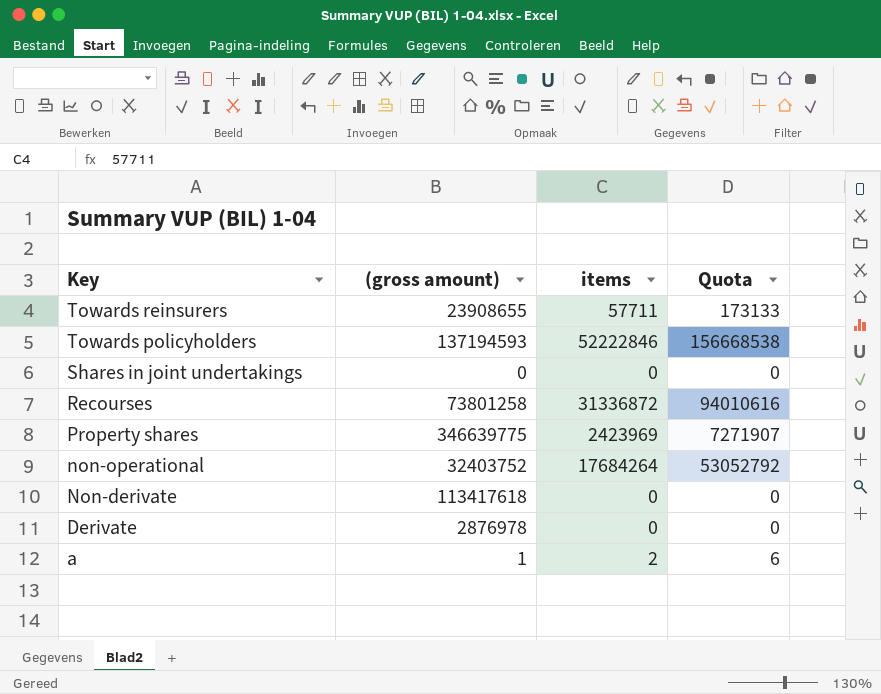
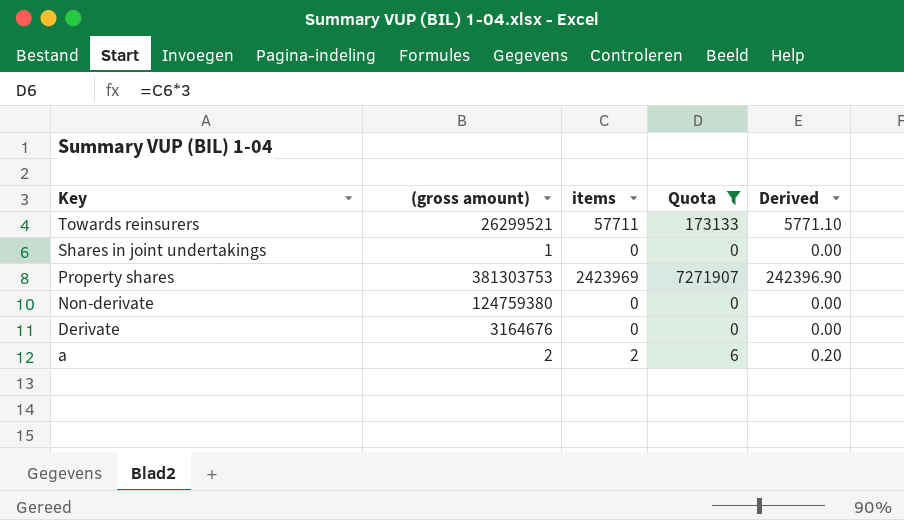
filter: none -> Quota <= 7271907
column Derived | formula: none -> [items] * 0.1
Towards reinsurers | (gross amount): 23908655 -> 26299521
Shares in joint undertakings | (gross amount): 0 -> 1
Property shares | (gross amount): 346639775 -> 381303753
Non-derivate | (gross amount): 113417618 -> 124759380
Derivate | (gross amount): 2876978 -> 3164676
a | (gross amount): 1 -> 2

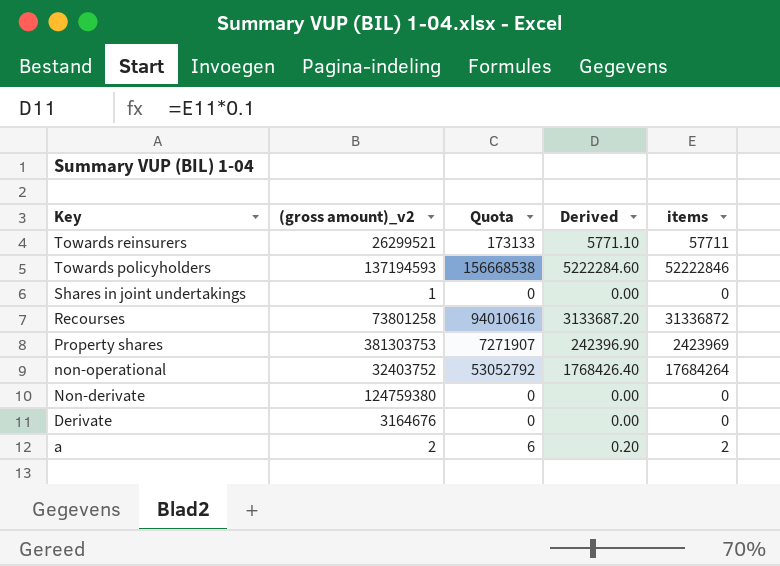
filter: Quota <= 7271907 -> none
column name: (gross amount) -> (gross amount)_v2
column items | position: 3 -> 5

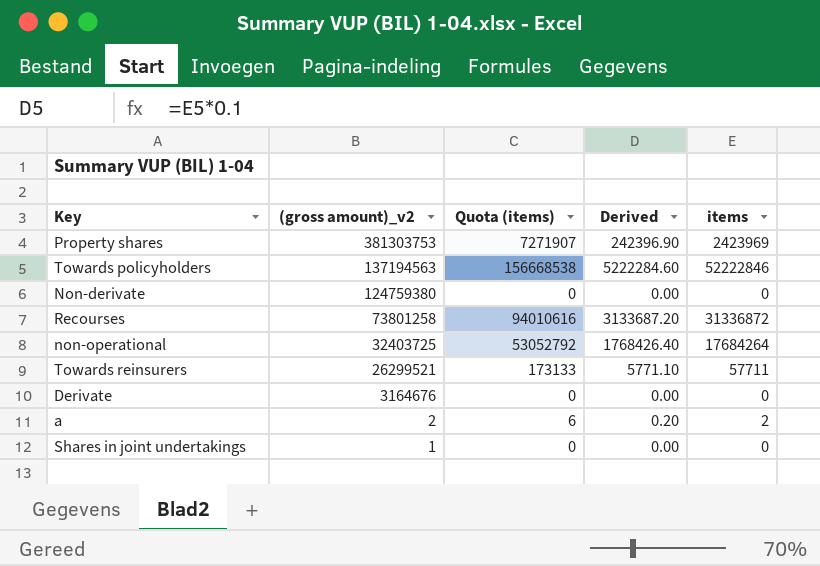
row order: Key descending -> (gross amount)_v2 descending
column name: Quota -> Quota (items)
Towards policyholders | (gross amount)_v2: 137194593 -> 137194563
non-operational | (gross amount)_v2: 32403752 -> 32403725

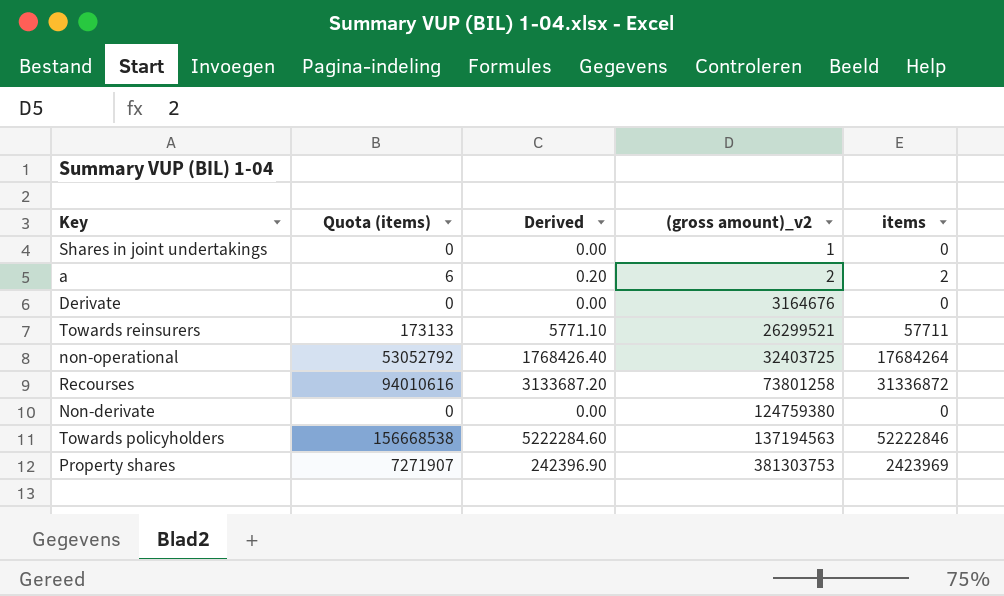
row order: (gross amount)_v2 descending -> (gross amount)_v2 ascending
column (gross amount)_v2 | position: 2 -> 4

